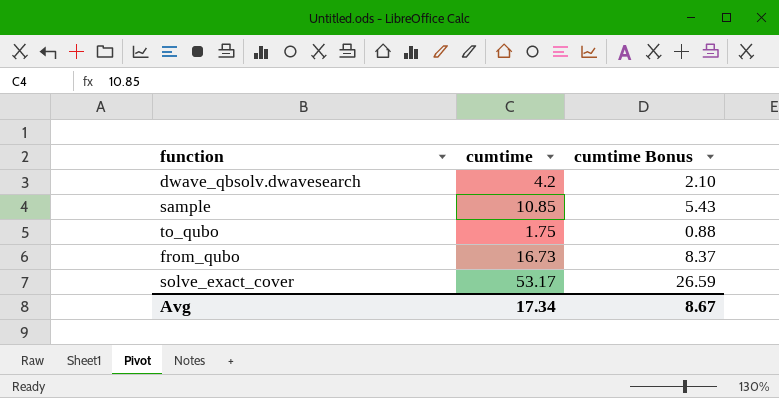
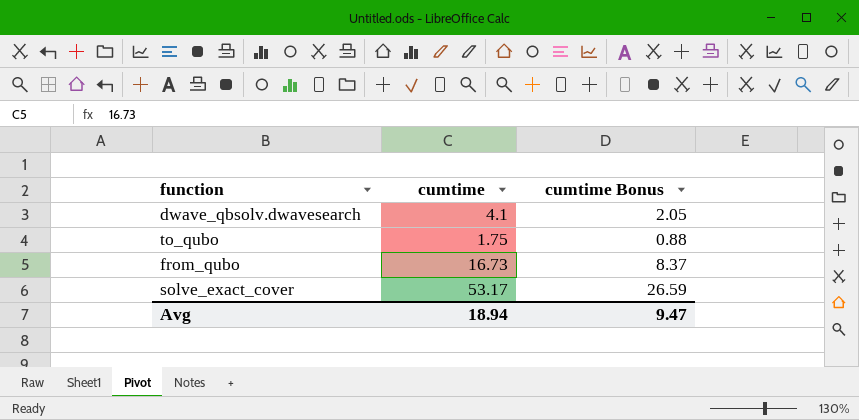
row sample: 10.85 | 5.43 -> none
dwave_qbsolv.dwavesearch | cumtime: 4.2 -> 4.1
dwave_qbsolv.dwavesearch | cumtime Bonus: 2.10 -> 2.05
Avg | cumtime: 17.34 -> 18.94
Avg | cumtime Bonus: 8.67 -> 9.47

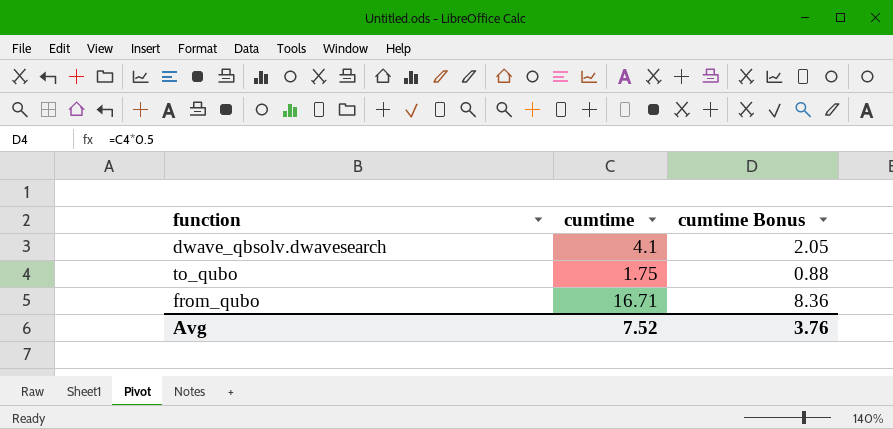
row solve_exact_cover: 53.17 | 26.59 -> none
from_qubo | cumtime: 16.73 -> 16.71
from_qubo | cumtime Bonus: 8.37 -> 8.36
Avg | cumtime: 18.94 -> 7.52
Avg | cumtime Bonus: 9.47 -> 3.76

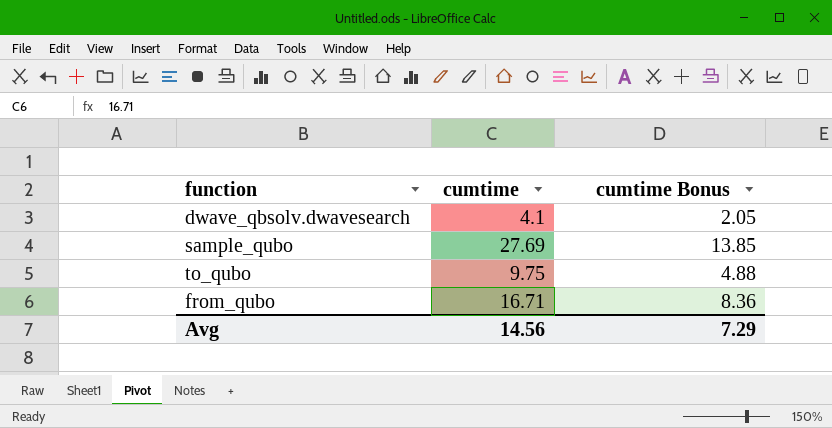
row sample_qubo: none -> 27.69 | 13.85
to_qubo | cumtime: 1.75 -> 9.75
to_qubo | cumtime Bonus: 0.88 -> 4.88
Avg | cumtime: 7.52 -> 14.56
Avg | cumtime Bonus: 3.76 -> 7.29

